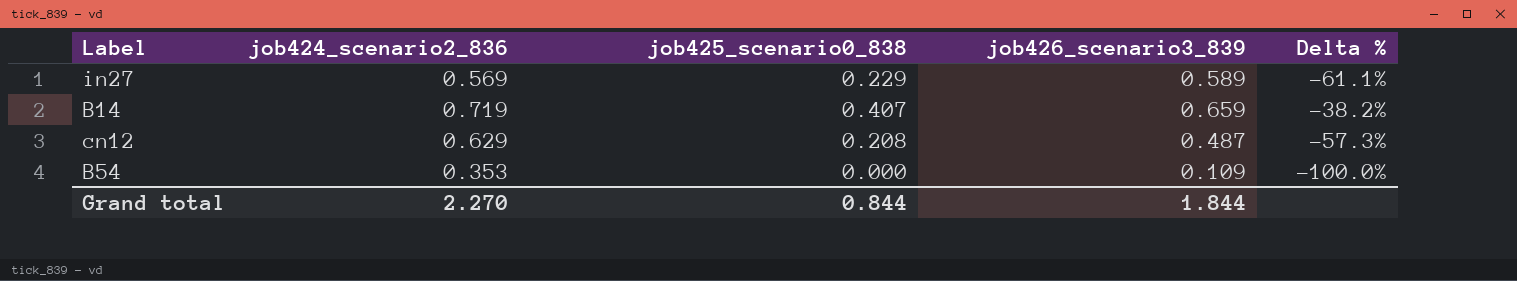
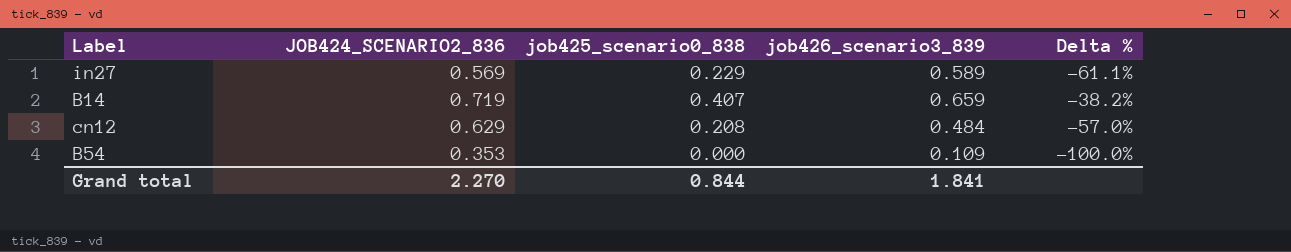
column name: job424_scenario2_836 -> JOB424_SCENARIO2_836
cn12 | job426_scenario3_839: 0.487 -> 0.484
cn12 | Delta %: -57.3% -> -57.0%
Grand total | job426_scenario3_839: 1.844 -> 1.841

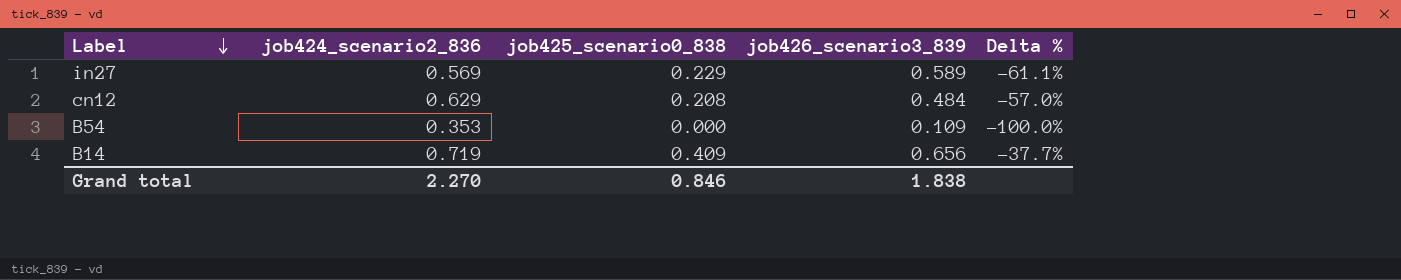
row order: none -> Label descending
column name: JOB424_SCENARIO2_836 -> job424_scenario2_836
B14 | job425_scenario0_838: 0.407 -> 0.409
B14 | job426_scenario3_839: 0.659 -> 0.656
B14 | Delta %: -38.2% -> -37.7%
Grand total | job425_scenario0_838: 0.844 -> 0.846
Grand total | job426_scenario3_839: 1.841 -> 1.838

